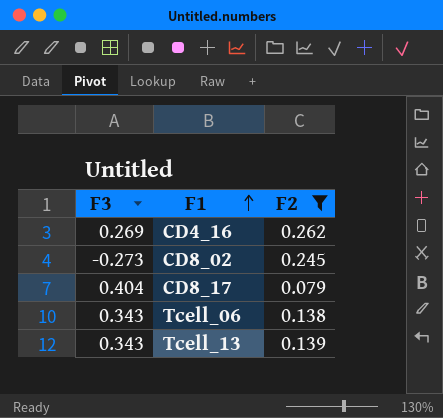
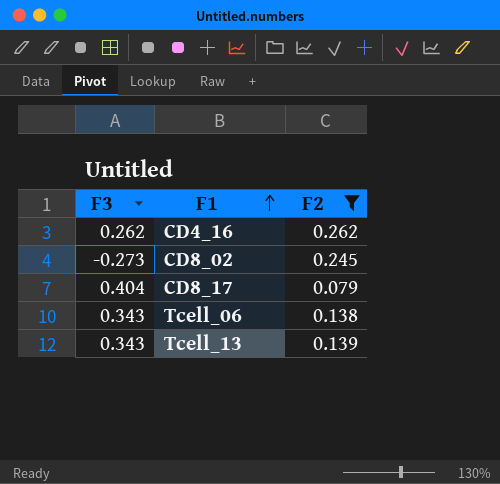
CD4_16 | F3: 0.269 -> 0.262

